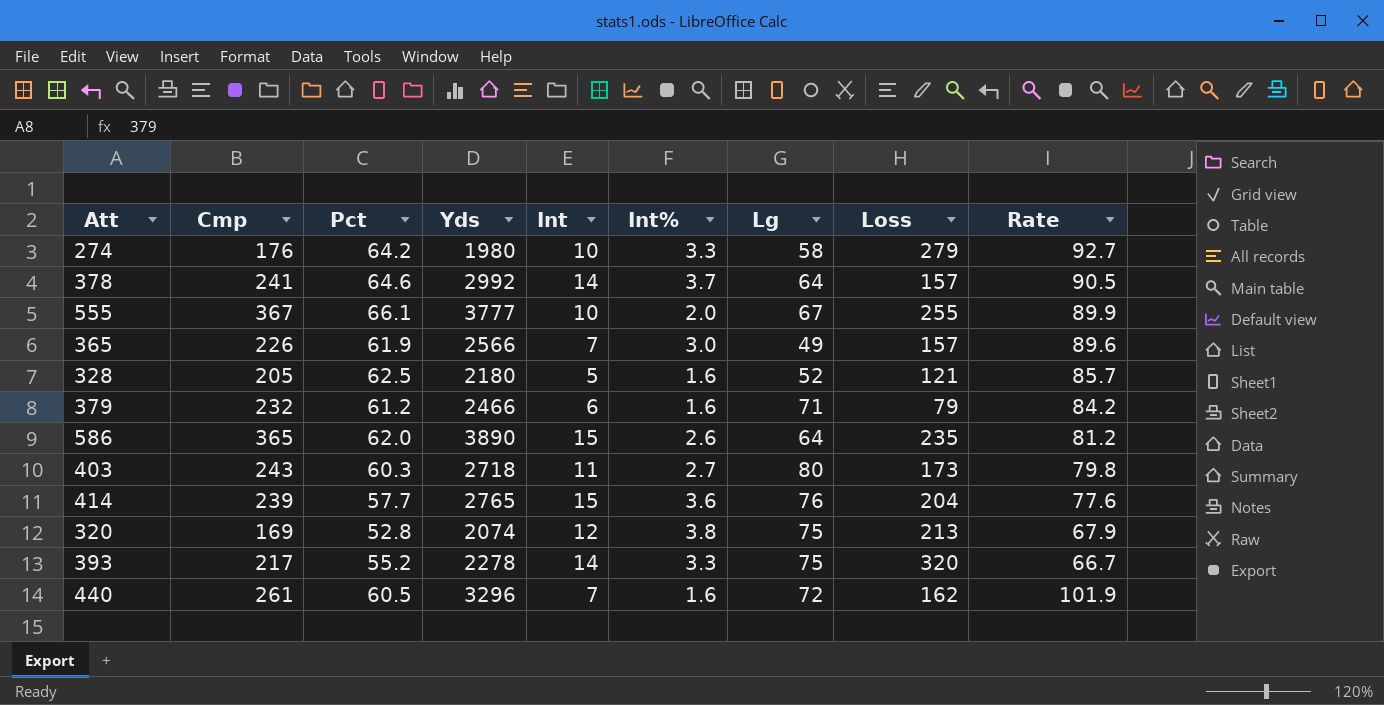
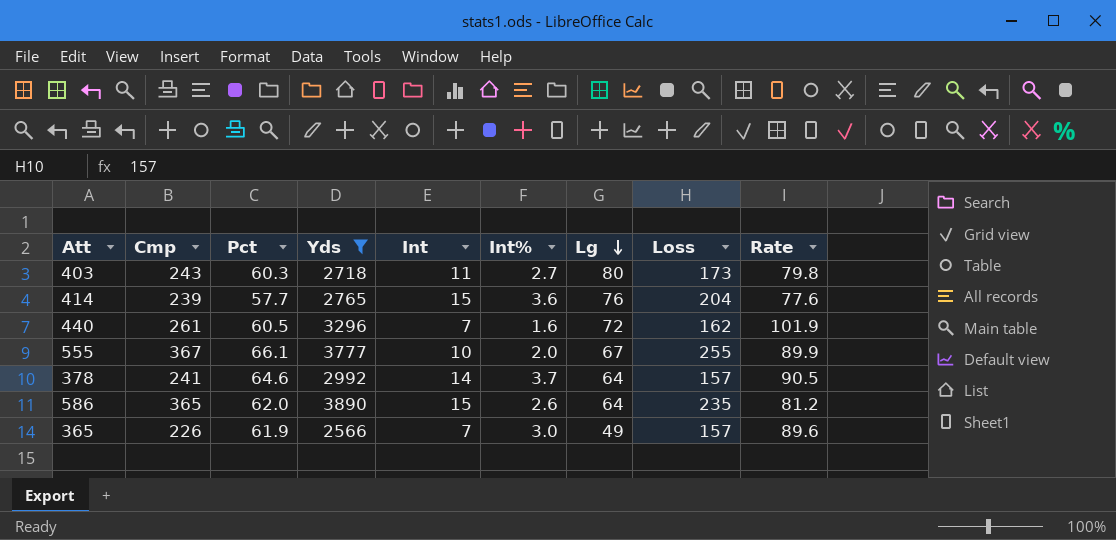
filter: none -> Yds >= 2566
row order: none -> Lg descending

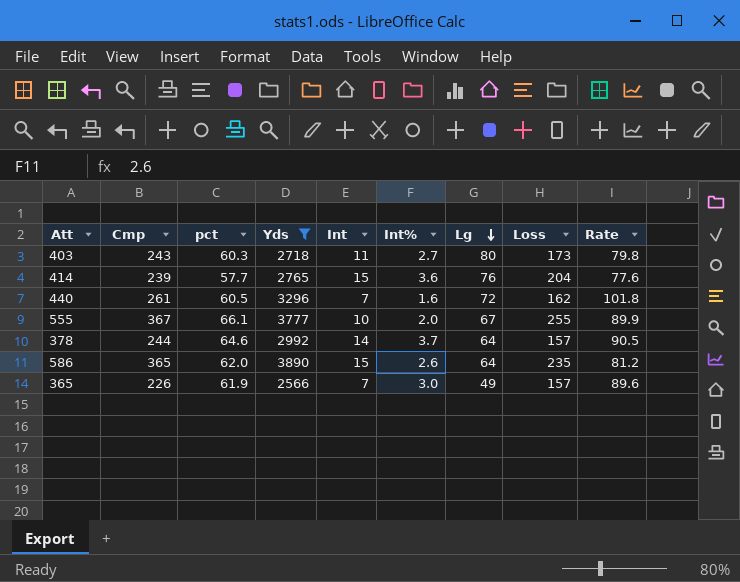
column name: Pct -> pct
440 | Rate: 101.9 -> 101.8
378 | Cmp: 241 -> 244

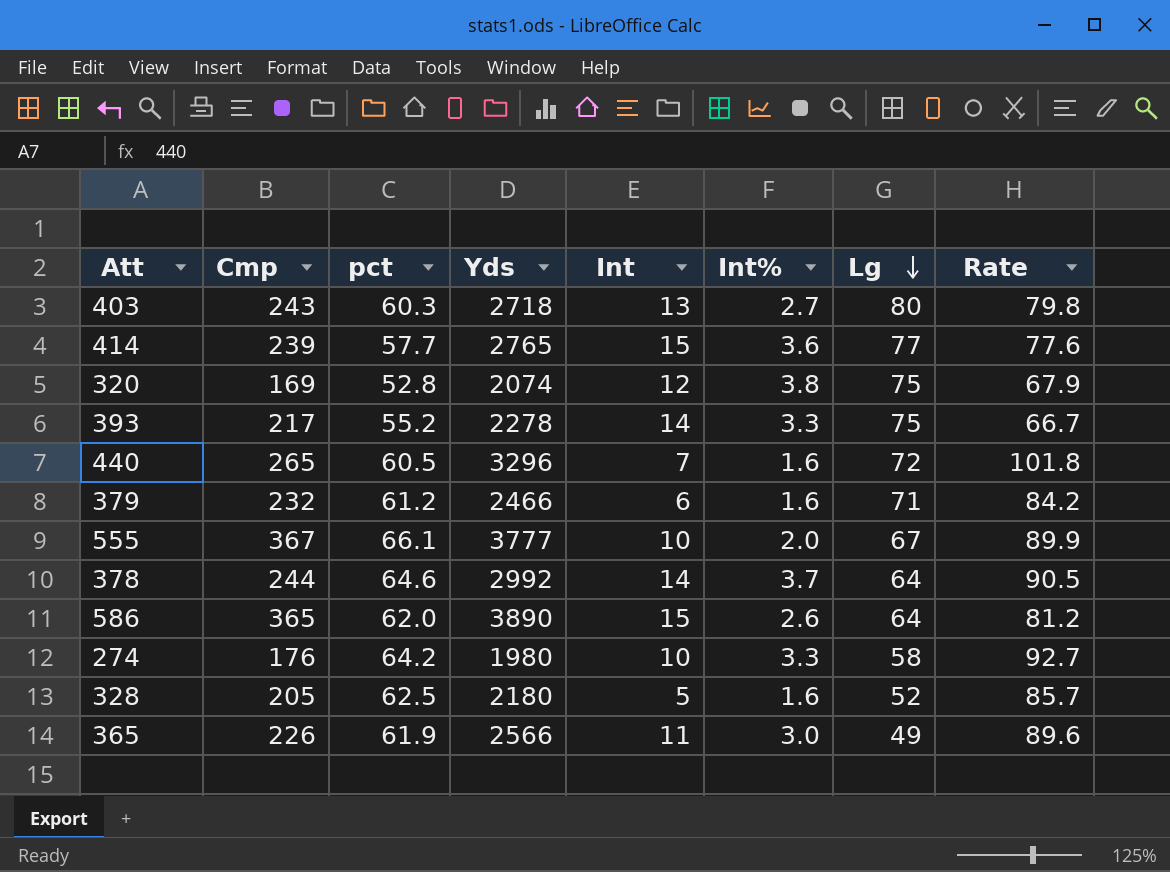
filter: Yds >= 2566 -> none
column Loss | position: 8 -> none
403 | Int: 11 -> 13
414 | Lg: 76 -> 77
440 | Cmp: 261 -> 265
365 | Int: 7 -> 11

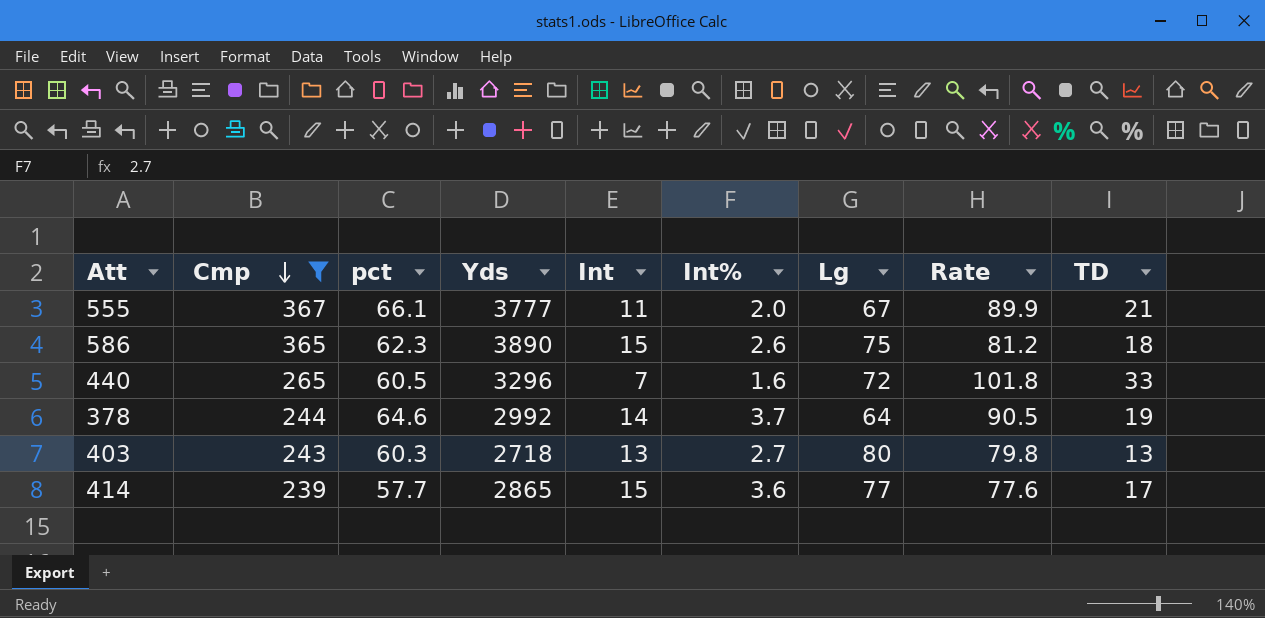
filter: none -> Cmp >= 239
row order: Lg descending -> Cmp descending
column TD | position: none -> 9
555 | Int: 10 -> 11
586 | pct: 62.0 -> 62.3
586 | Lg: 64 -> 75
414 | Yds: 2765 -> 2865

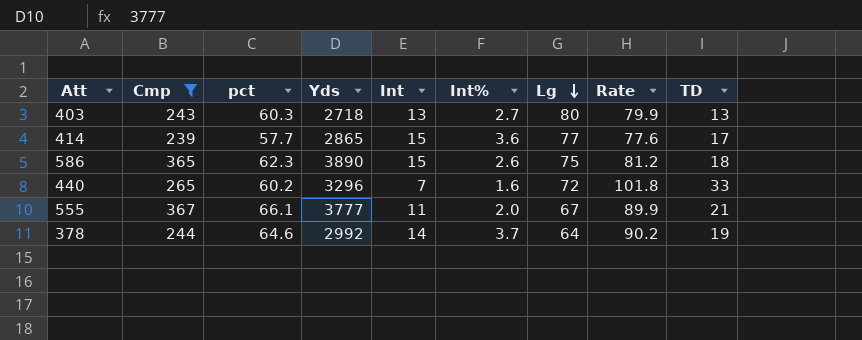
row order: Cmp descending -> Lg descending
403 | Rate: 79.8 -> 79.9
440 | pct: 60.5 -> 60.2
378 | Rate: 90.5 -> 90.2

